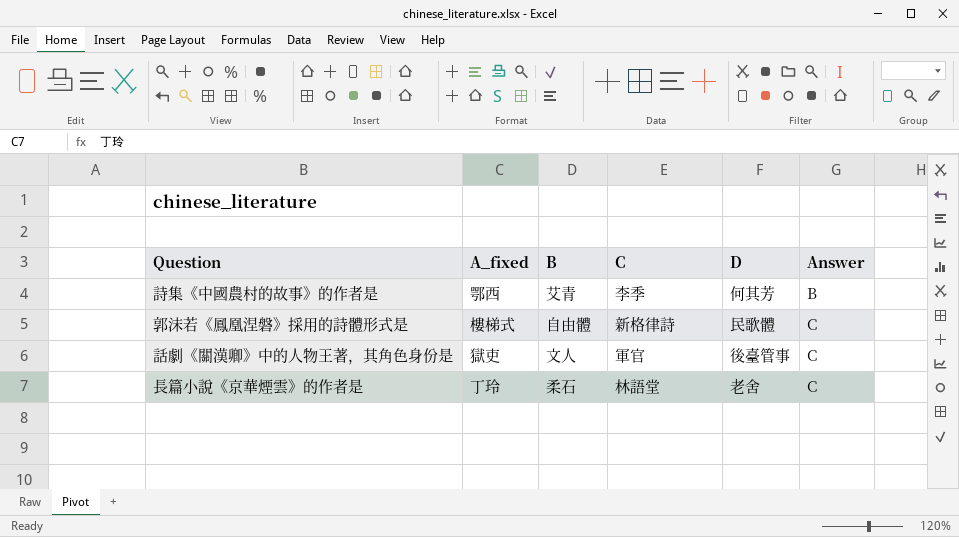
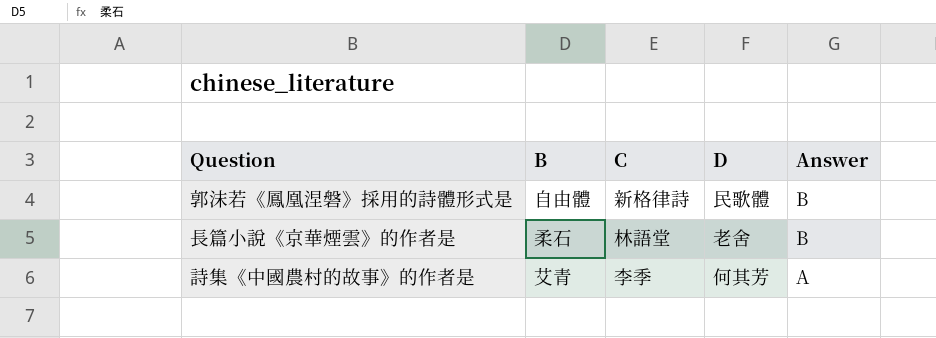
row order: Answer ascending -> Answer descending
column A_fixed | position: 2 -> none
row 話劇《關漢卿》中的人物王著，其角色身份是: 獄吏 | 文人 | 軍官 | 後臺管事 | C -> none
郭沫若《鳳凰涅磐》採用的詩體形式是 | Answer: C -> B
長篇小說《京華煙雲》的作者是 | Answer: C -> B
詩集《中國農村的故事》的作者是 | Answer: B -> A

